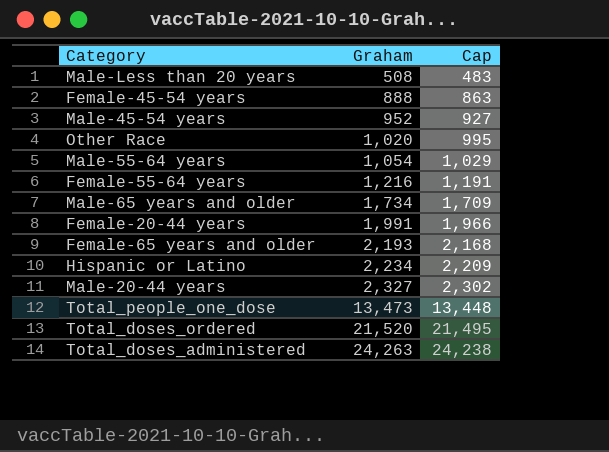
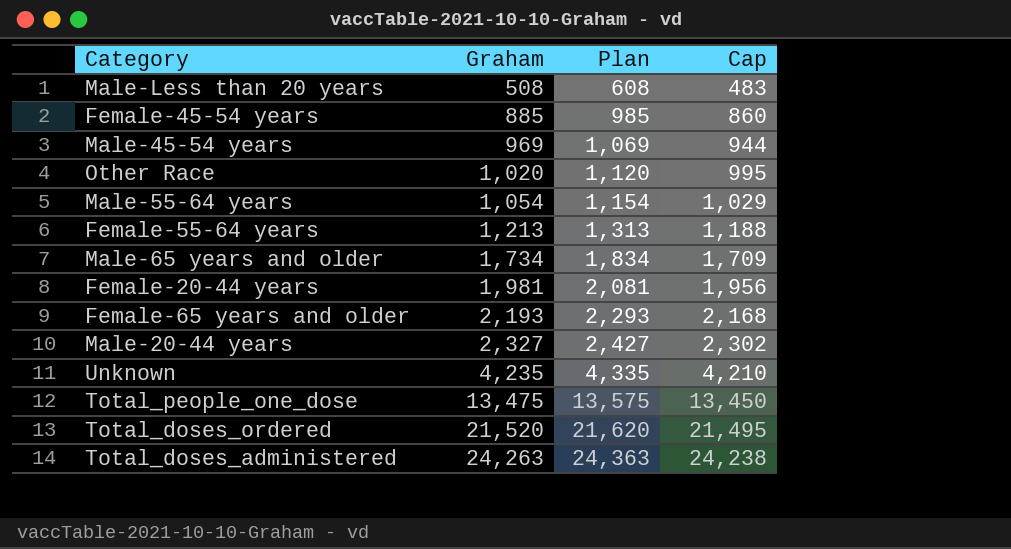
column Plan | formula: none -> [Graham] + 100
row Hispanic or Latino: 2,234 | 2,209 -> none
Female-45-54 years | Graham: 888 -> 885
Female-45-54 years | Cap: 863 -> 860
Male-45-54 years | Graham: 952 -> 969
Male-45-54 years | Cap: 927 -> 944
Female-55-64 years | Graham: 1,216 -> 1,213
Female-55-64 years | Cap: 1,191 -> 1,188
Female-20-44 years | Graham: 1,991 -> 1,981
Female-20-44 years | Cap: 1,966 -> 1,956
row Unknown: none -> 4,235 | 4,335 | 4,210
Total_people_one_dose | Graham: 13,473 -> 13,475
Total_people_one_dose | Cap: 13,448 -> 13,450

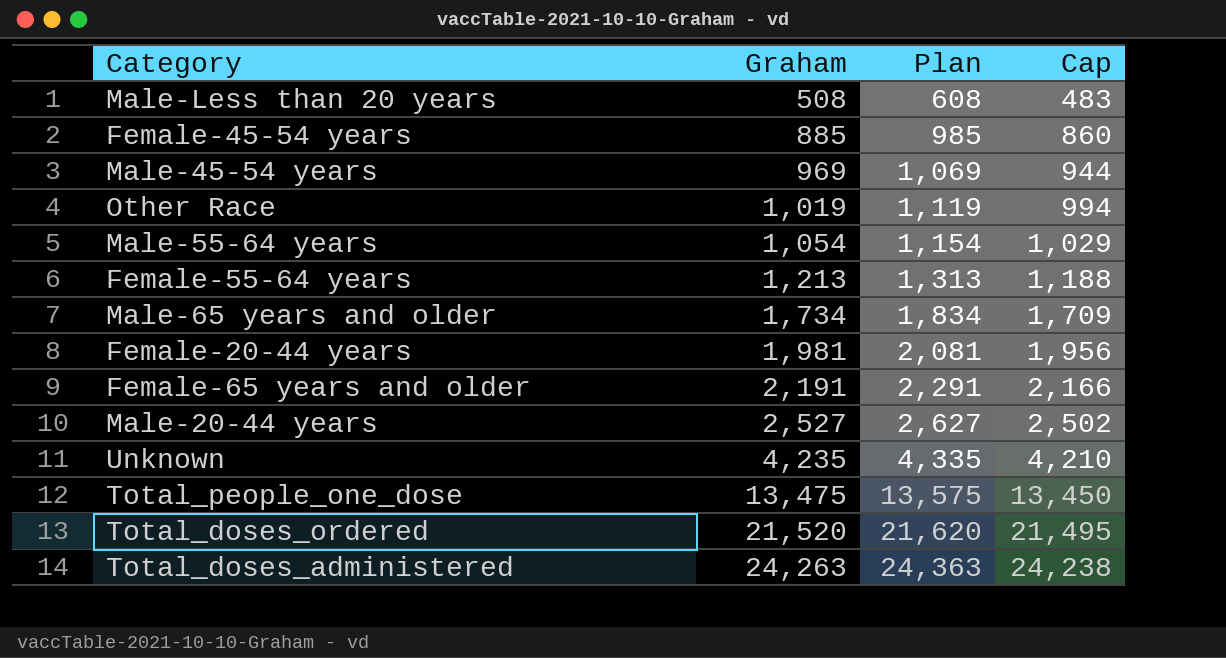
Other Race | Graham: 1,020 -> 1,019
Other Race | Plan: 1,120 -> 1,119
Other Race | Cap: 995 -> 994
Female-65 years and older | Graham: 2,193 -> 2,191
Female-65 years and older | Plan: 2,293 -> 2,291
Female-65 years and older | Cap: 2,168 -> 2,166
Male-20-44 years | Graham: 2,327 -> 2,527
Male-20-44 years | Plan: 2,427 -> 2,627
Male-20-44 years | Cap: 2,302 -> 2,502

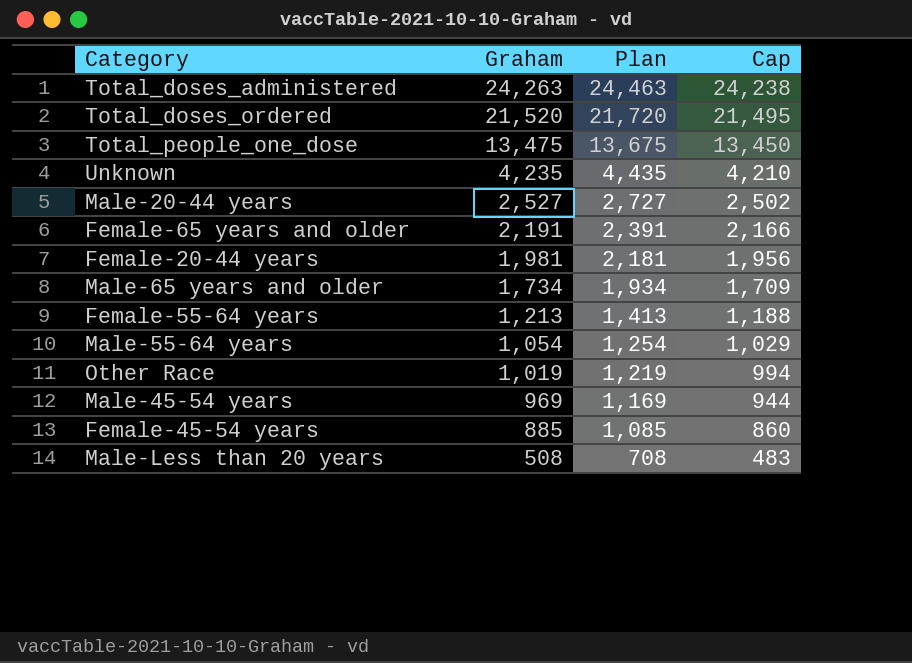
row order: Graham ascending -> Graham descending
column Plan | formula: [Graham] + 100 -> [Graham] + 200

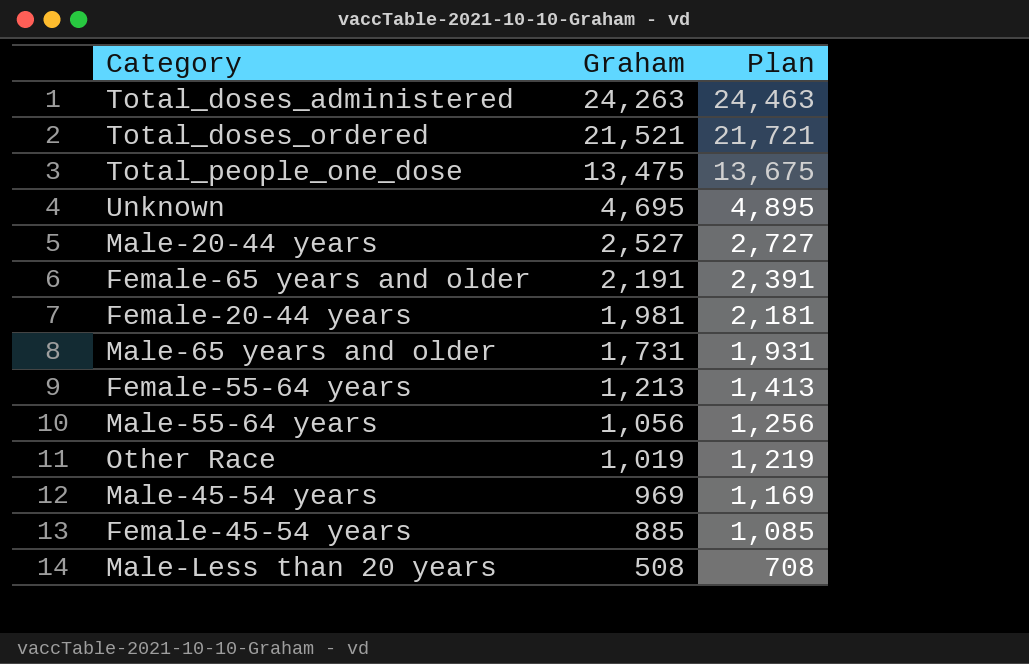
column Cap | formula: [Graham] - 25 -> none
Total_doses_ordered | Graham: 21,520 -> 21,521
Total_doses_ordered | Plan: 21,720 -> 21,721
Unknown | Graham: 4,235 -> 4,695
Unknown | Plan: 4,435 -> 4,895
Male-65 years and older | Graham: 1,734 -> 1,731
Male-65 years and older | Plan: 1,934 -> 1,931
Male-55-64 years | Graham: 1,054 -> 1,056
Male-55-64 years | Plan: 1,254 -> 1,256

